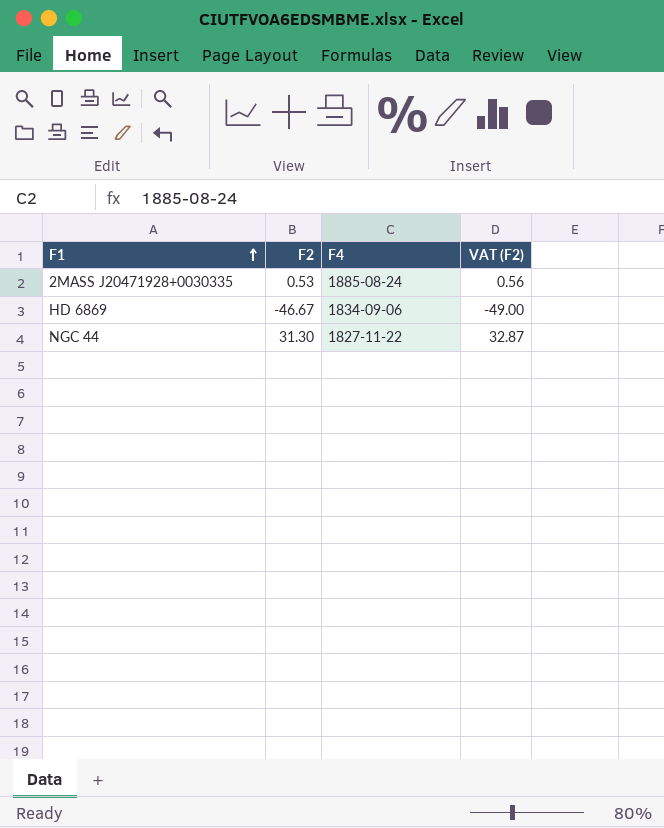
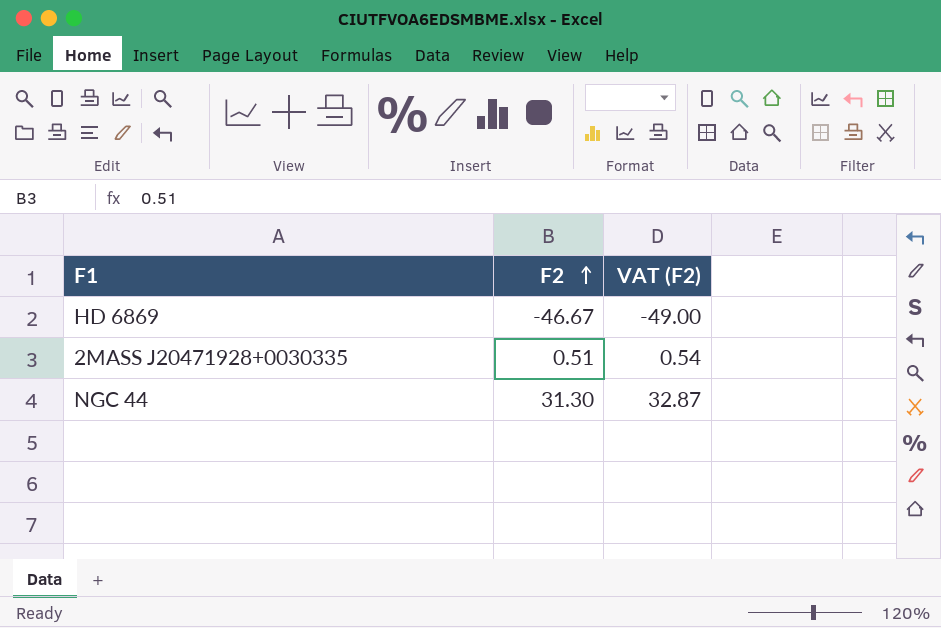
row order: F1 ascending -> F2 ascending
column F4 | position: 3 -> none
2MASS J20471928+0030335 | F2: 0.53 -> 0.51
2MASS J20471928+0030335 | VAT (F2): 0.56 -> 0.54

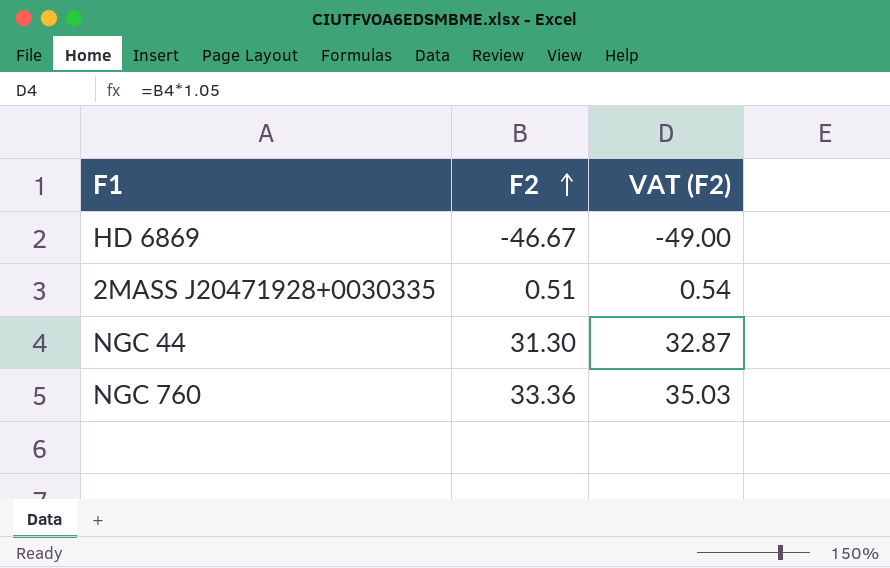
row NGC 760: none -> 33.36 | 35.03

